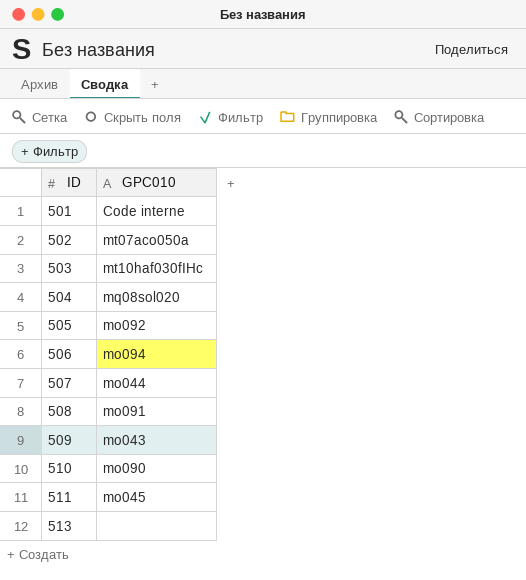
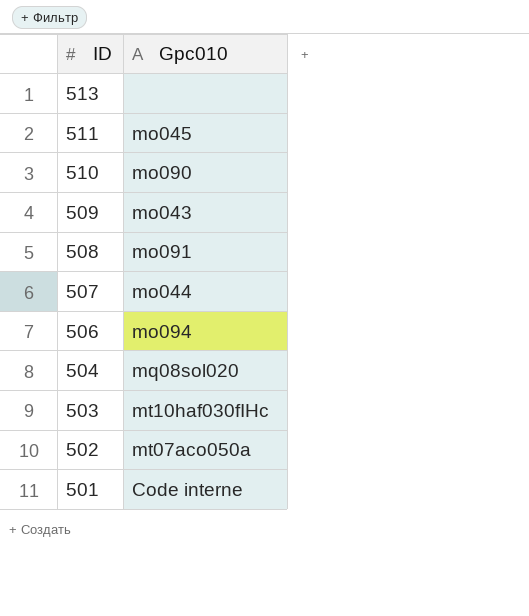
row order: ID ascending -> ID descending
column name: GPC010 -> Gpc010
row 505: mo092 -> none

